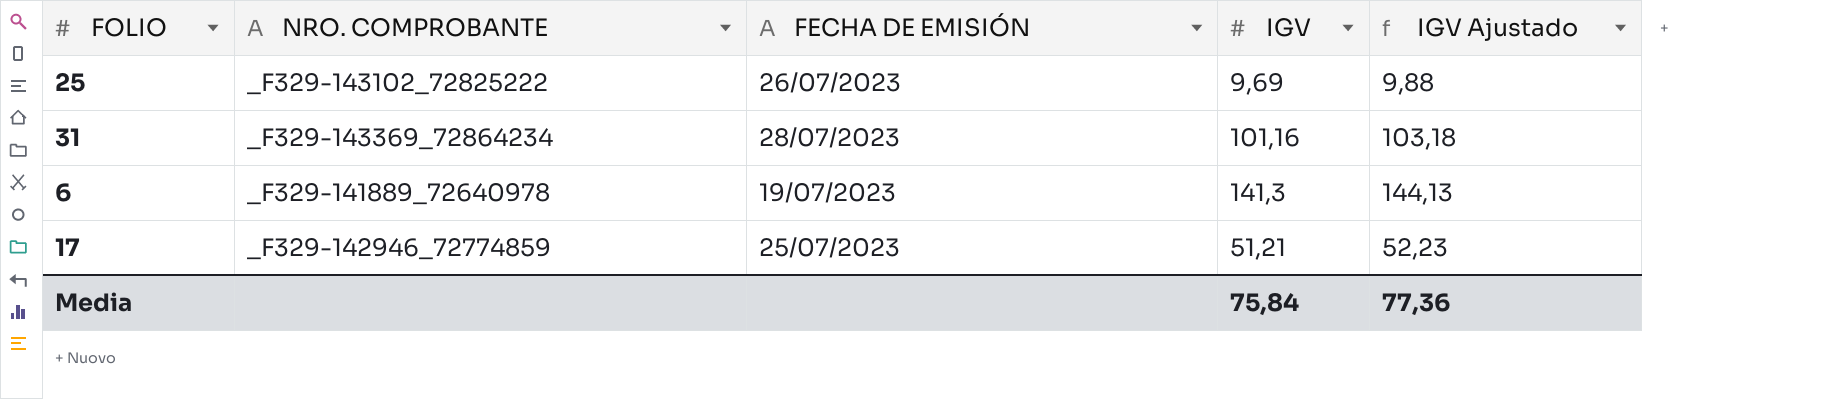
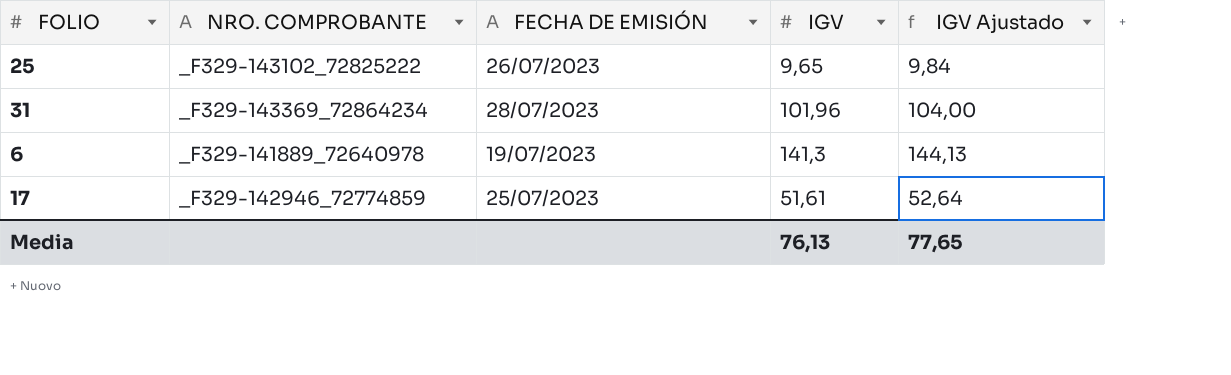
25 | IGV: 9,69 -> 9,65
25 | IGV Ajustado: 9,88 -> 9,84
31 | IGV: 101,16 -> 101,96
31 | IGV Ajustado: 103,18 -> 104,00
17 | IGV: 51,21 -> 51,61
17 | IGV Ajustado: 52,23 -> 52,64
Media | IGV: 75,84 -> 76,13
Media | IGV Ajustado: 77,36 -> 77,65

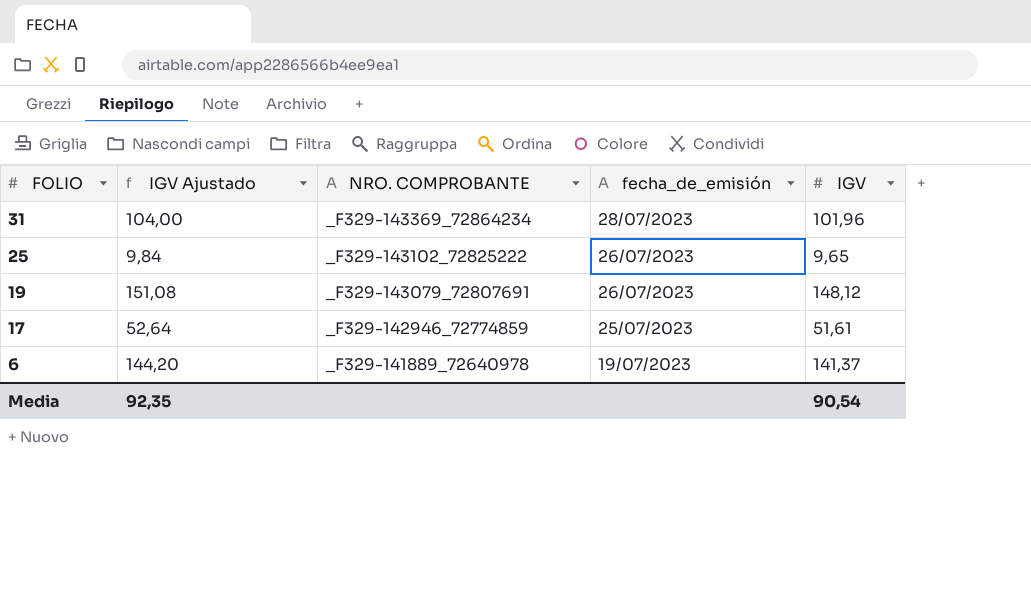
row order: none -> FOLIO descending
column IGV Ajustado | position: 5 -> 2
column name: FECHA DE EMISIÓN -> fecha_de_emisión
row 19: none -> 151,08 | _F329-143079_72807691 | 26/07/2023 | 148,12
6 | IGV Ajustado: 144,13 -> 144,20
6 | IGV: 141,3 -> 141,37
Media | IGV Ajustado: 77,65 -> 92,35
Media | IGV: 76,13 -> 90,54

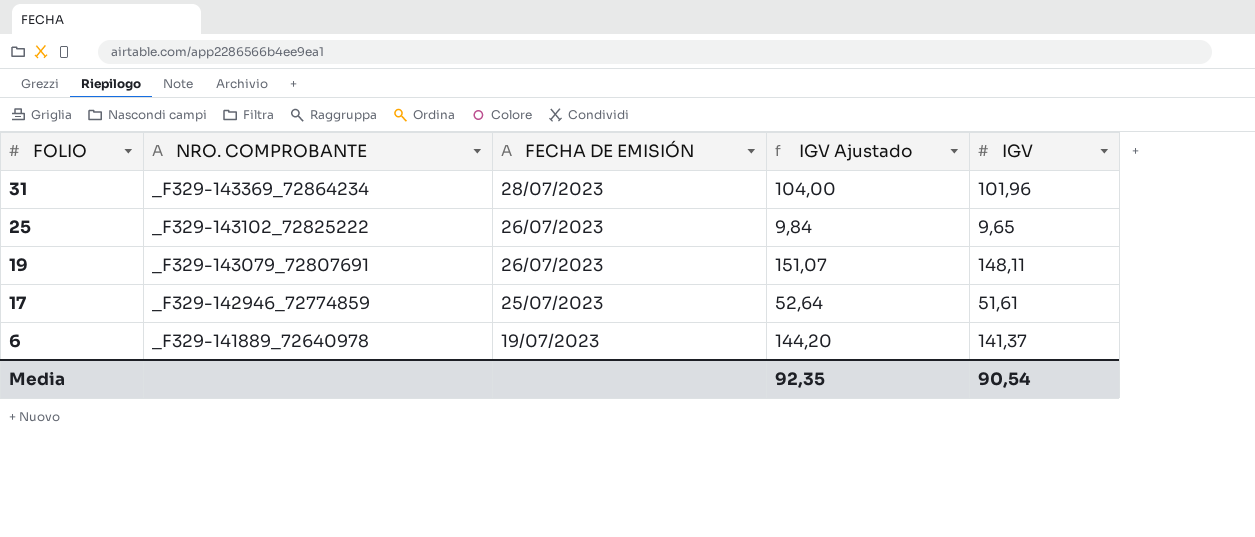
column name: fecha_de_emisión -> FECHA DE EMISIÓN
column IGV Ajustado | position: 2 -> 4
19 | IGV Ajustado: 151,08 -> 151,07
19 | IGV: 148,12 -> 148,11

